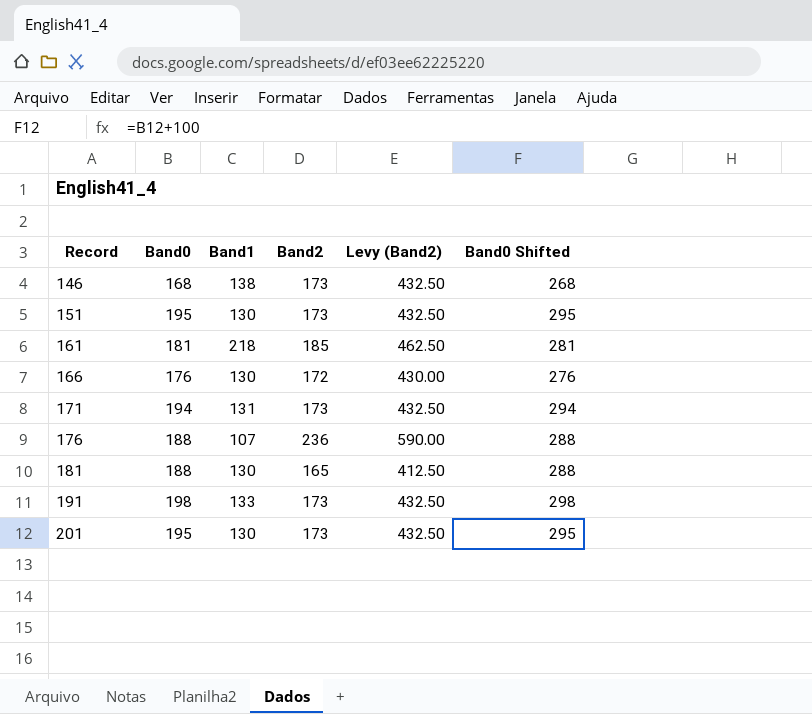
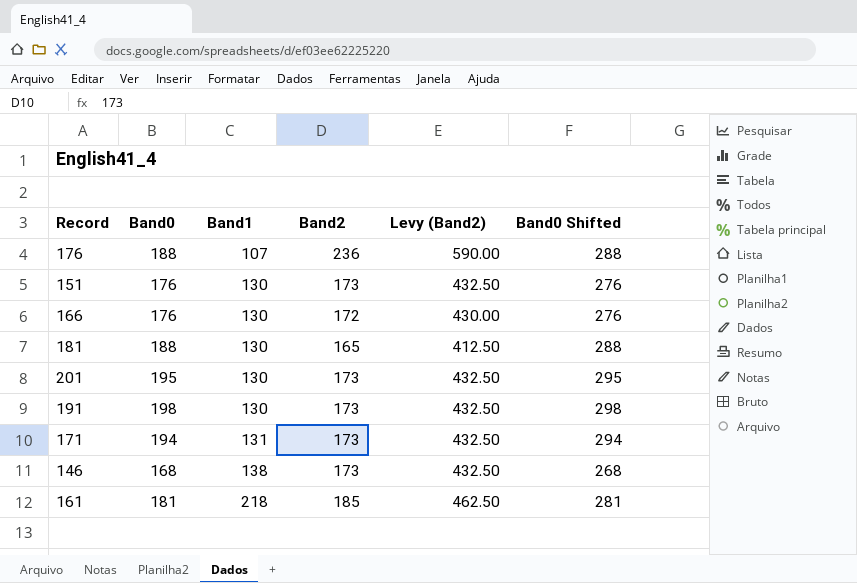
row order: Record ascending -> Band1 ascending
151 | Band0: 195 -> 176
151 | Band0 Shifted: 295 -> 276
191 | Band1: 133 -> 130

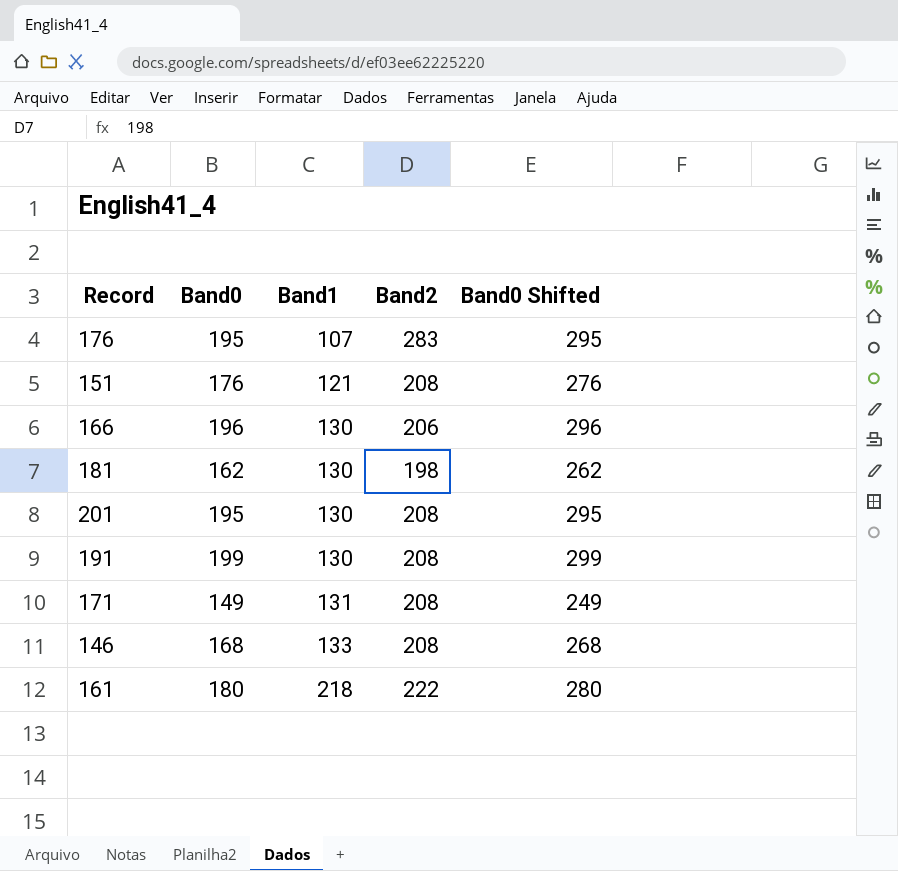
column Levy (Band2) | formula: [Band2] * 2.5 -> none
176 | Band0: 188 -> 195
176 | Band2: 236 -> 283
176 | Band0 Shifted: 288 -> 295
151 | Band1: 130 -> 121
151 | Band2: 173 -> 208
166 | Band0: 176 -> 196
166 | Band2: 172 -> 206
166 | Band0 Shifted: 276 -> 296
181 | Band0: 188 -> 162
181 | Band2: 165 -> 198
181 | Band0 Shifted: 288 -> 262
201 | Band2: 173 -> 208
191 | Band0: 198 -> 199
191 | Band2: 173 -> 208
191 | Band0 Shifted: 298 -> 299
171 | Band0: 194 -> 149
171 | Band2: 173 -> 208
171 | Band0 Shifted: 294 -> 249
146 | Band1: 138 -> 133
146 | Band2: 173 -> 208
161 | Band0: 181 -> 180
161 | Band2: 185 -> 222
161 | Band0 Shifted: 281 -> 280

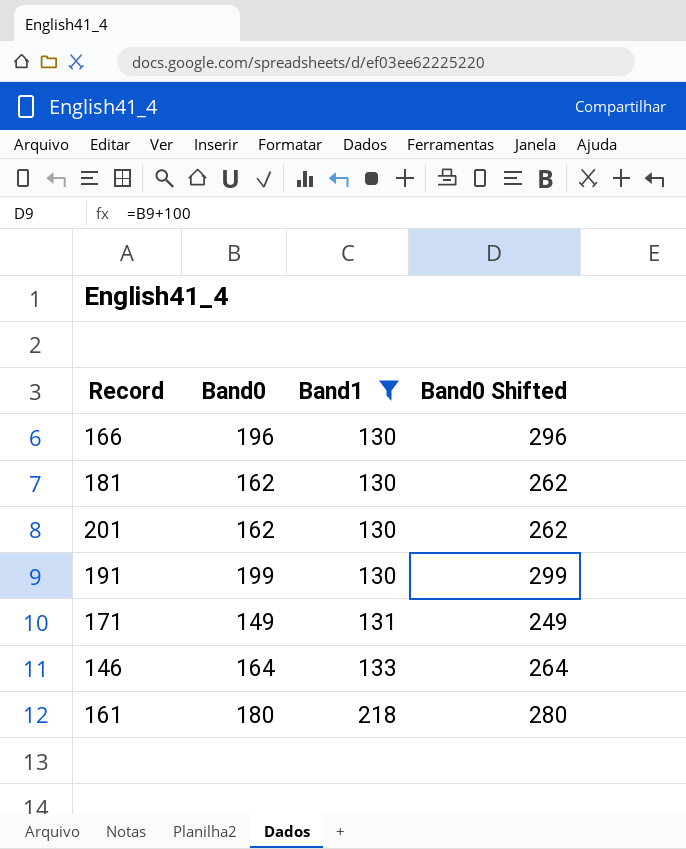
filter: none -> Band1 >= 130
column Band2 | position: 4 -> none
201 | Band0: 195 -> 162
201 | Band0 Shifted: 295 -> 262
146 | Band0: 168 -> 164
146 | Band0 Shifted: 268 -> 264

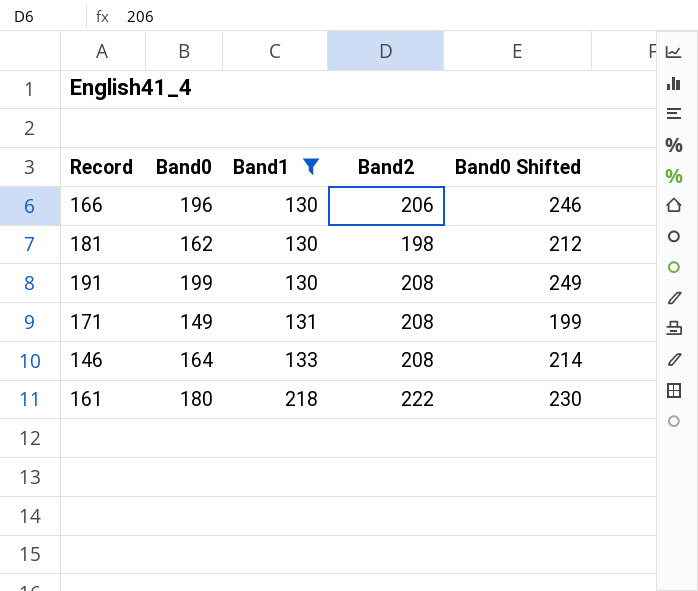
column Band2 | position: none -> 4
column Band0 Shifted | formula: [Band0] + 100 -> [Band0] + 50
row 201: 162 | 130 | 262 -> none

